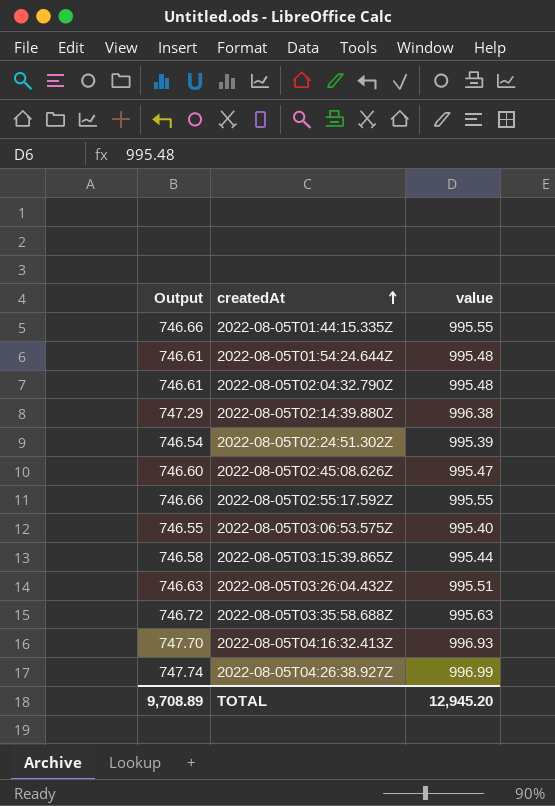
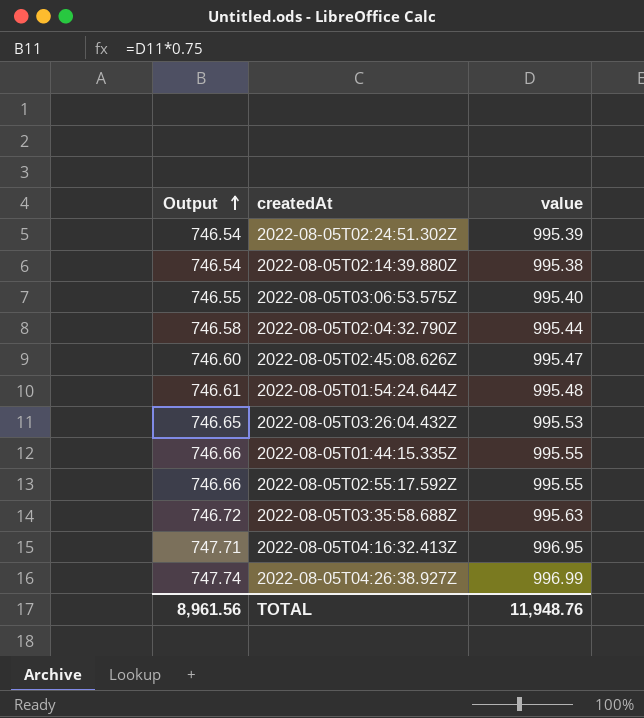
row order: createdAt ascending -> Output ascending
row 2022-08-05T03:15:39.865Z: 746.58 | 995.44 -> none
2022-08-05T02:14:39.880Z | Output: 747.29 -> 746.54
2022-08-05T02:14:39.880Z | value: 996.38 -> 995.38
2022-08-05T02:04:32.790Z | Output: 746.61 -> 746.58
2022-08-05T02:04:32.790Z | value: 995.48 -> 995.44
2022-08-05T03:26:04.432Z | Output: 746.63 -> 746.65
2022-08-05T03:26:04.432Z | value: 995.51 -> 995.53
2022-08-05T04:16:32.413Z | Output: 747.70 -> 747.71
2022-08-05T04:16:32.413Z | value: 996.93 -> 996.95
TOTAL | Output: 9,708.89 -> 8,961.56
TOTAL | value: 12,945.20 -> 11,948.76

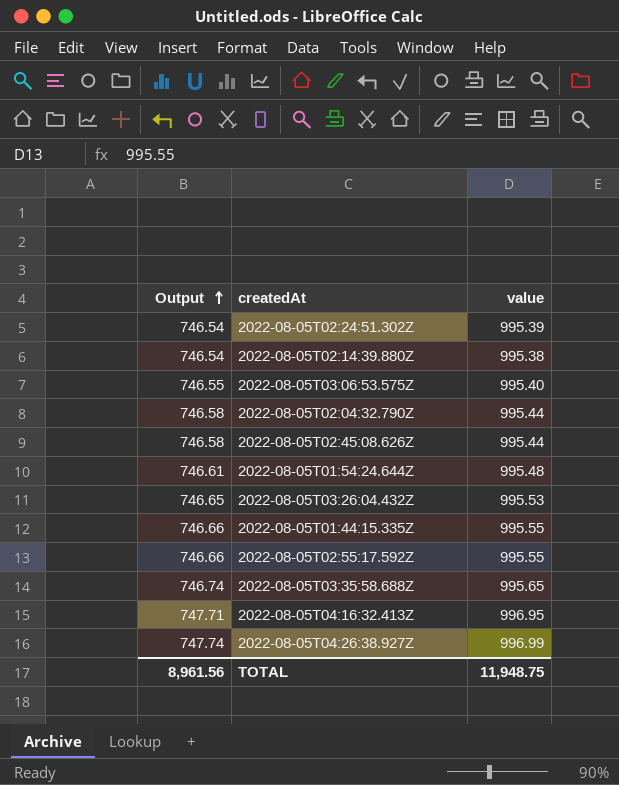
2022-08-05T02:45:08.626Z | Output: 746.60 -> 746.58
2022-08-05T02:45:08.626Z | value: 995.47 -> 995.44
2022-08-05T03:35:58.688Z | Output: 746.72 -> 746.74
2022-08-05T03:35:58.688Z | value: 995.63 -> 995.65
TOTAL | value: 11,948.76 -> 11,948.75

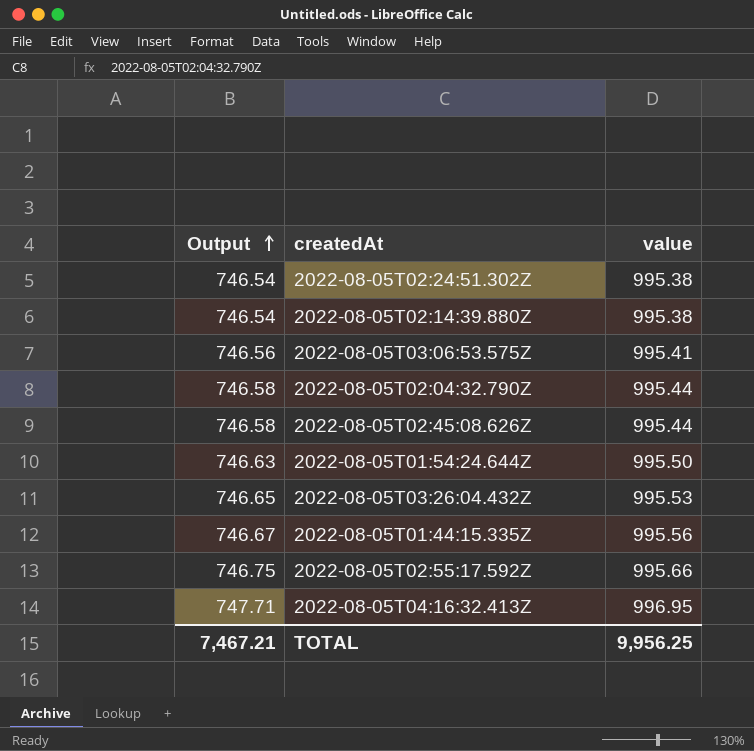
row 2022-08-05T03:35:58.688Z: 746.74 | 995.65 -> none
row 2022-08-05T04:26:38.927Z: 747.74 | 996.99 -> none
2022-08-05T02:24:51.302Z | value: 995.39 -> 995.38
2022-08-05T03:06:53.575Z | Output: 746.55 -> 746.56
2022-08-05T03:06:53.575Z | value: 995.40 -> 995.41
2022-08-05T01:54:24.644Z | Output: 746.61 -> 746.63
2022-08-05T01:54:24.644Z | value: 995.48 -> 995.50
2022-08-05T01:44:15.335Z | Output: 746.66 -> 746.67
2022-08-05T01:44:15.335Z | value: 995.55 -> 995.56
2022-08-05T02:55:17.592Z | Output: 746.66 -> 746.75
2022-08-05T02:55:17.592Z | value: 995.55 -> 995.66
TOTAL | Output: 8,961.56 -> 7,467.21
TOTAL | value: 11,948.75 -> 9,956.25

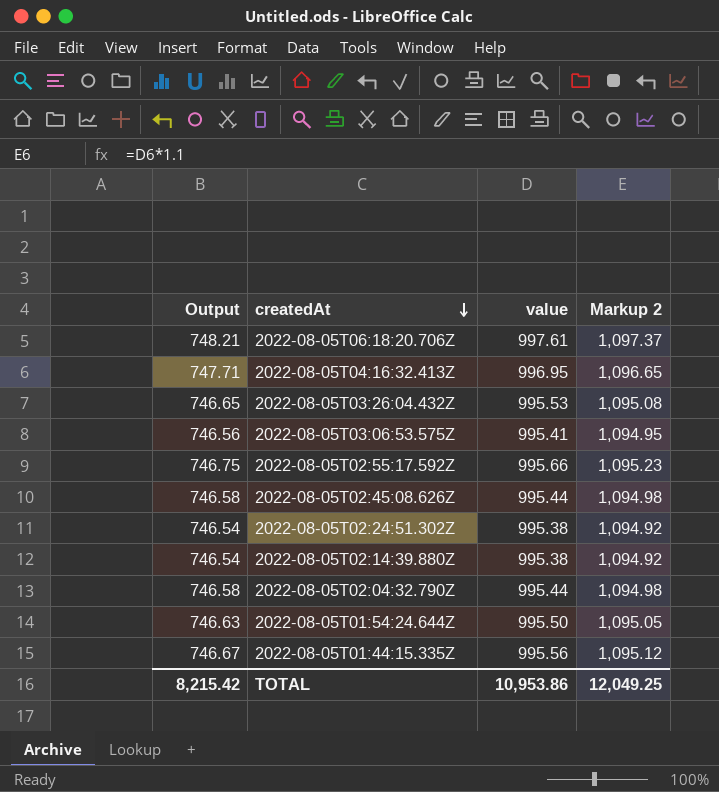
row order: Output ascending -> createdAt descending
column Markup 2 | formula: none -> [value] * 1.1
row 2022-08-05T06:18:20.706Z: none -> 748.21 | 997.61 | 1,097.37
TOTAL | Output: 7,467.21 -> 8,215.42
TOTAL | value: 9,956.25 -> 10,953.86

